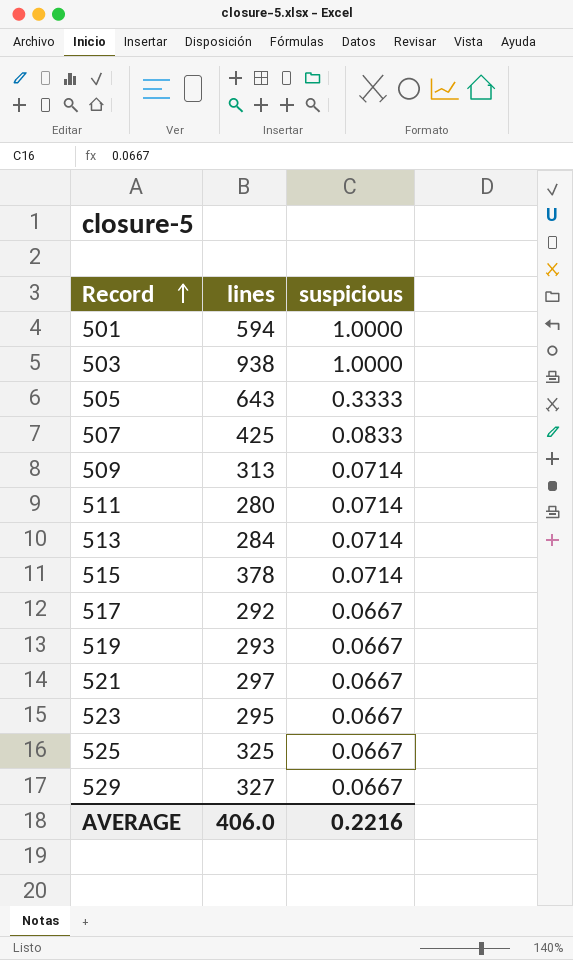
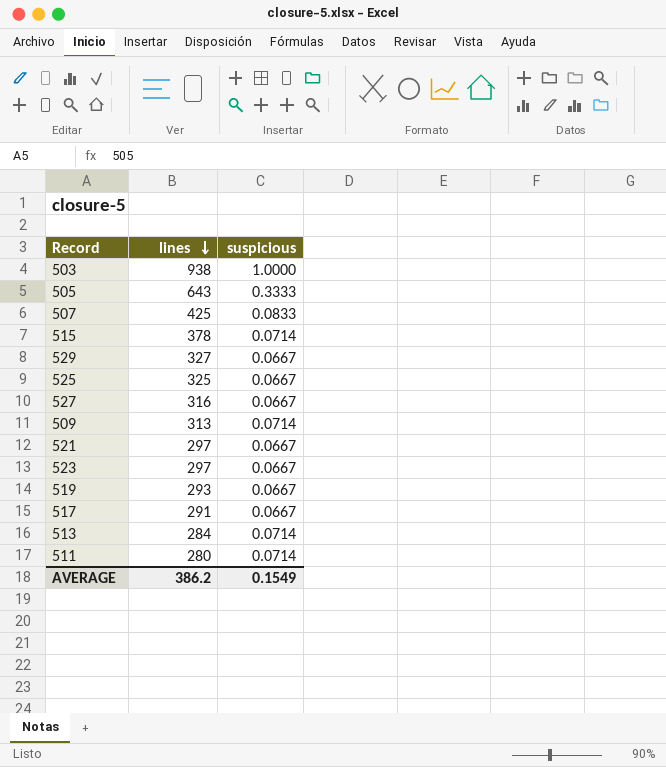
row order: Record ascending -> lines descending
row 501: 594 | 1.0000 -> none
row 527: none -> 316 | 0.0667
523 | lines: 295 -> 297
517 | lines: 292 -> 291
AVERAGE | lines: 406.0 -> 386.2
AVERAGE | suspicious: 0.2216 -> 0.1549

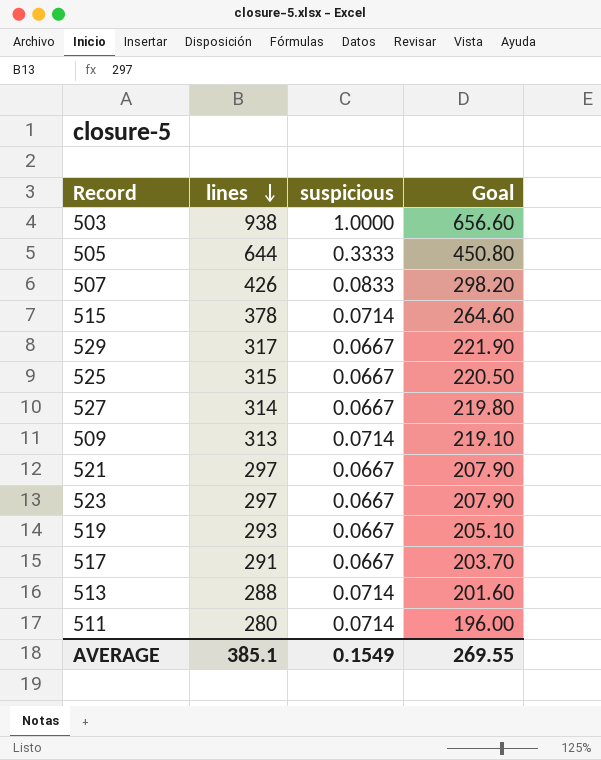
column Goal | formula: none -> [lines] * 0.7
505 | lines: 643 -> 644
507 | lines: 425 -> 426
529 | lines: 327 -> 317
525 | lines: 325 -> 315
527 | lines: 316 -> 314
513 | lines: 284 -> 288
AVERAGE | lines: 386.2 -> 385.1

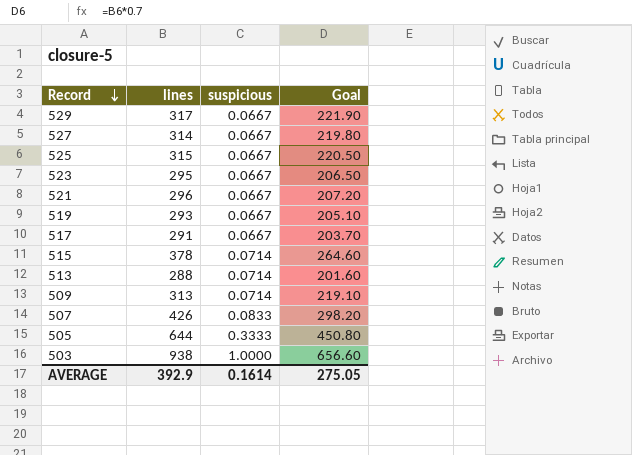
row order: lines descending -> Record descending
row 511: 280 | 0.0714 | 196.00 -> none
523 | lines: 297 -> 295
523 | Goal: 207.90 -> 206.50
521 | lines: 297 -> 296
521 | Goal: 207.90 -> 207.20
AVERAGE | lines: 385.1 -> 392.9
AVERAGE | suspicious: 0.1549 -> 0.1614
AVERAGE | Goal: 269.55 -> 275.05

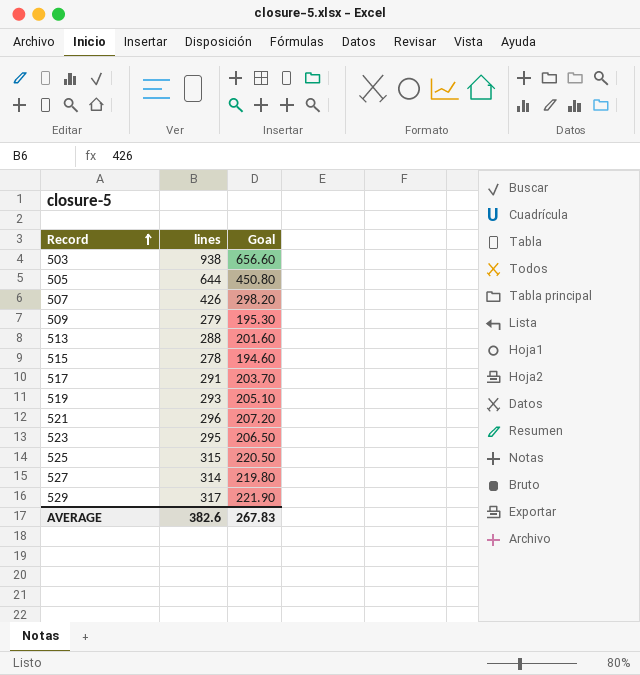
row order: Record descending -> Record ascending
column suspicious | position: 3 -> none
509 | lines: 313 -> 279
509 | Goal: 219.10 -> 195.30
515 | lines: 378 -> 278
515 | Goal: 264.60 -> 194.60
AVERAGE | lines: 392.9 -> 382.6
AVERAGE | Goal: 275.05 -> 267.83

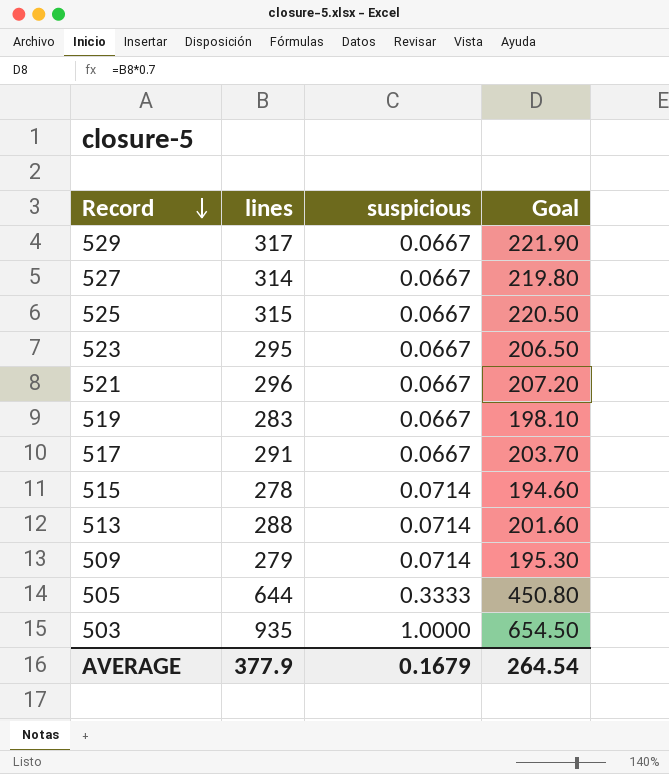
row order: Record ascending -> Record descending
column suspicious | position: none -> 3
row 507: 426 | 298.20 -> none
519 | lines: 293 -> 283
519 | Goal: 205.10 -> 198.10
503 | lines: 938 -> 935
503 | Goal: 656.60 -> 654.50
AVERAGE | lines: 382.6 -> 377.9
AVERAGE | Goal: 267.83 -> 264.54

